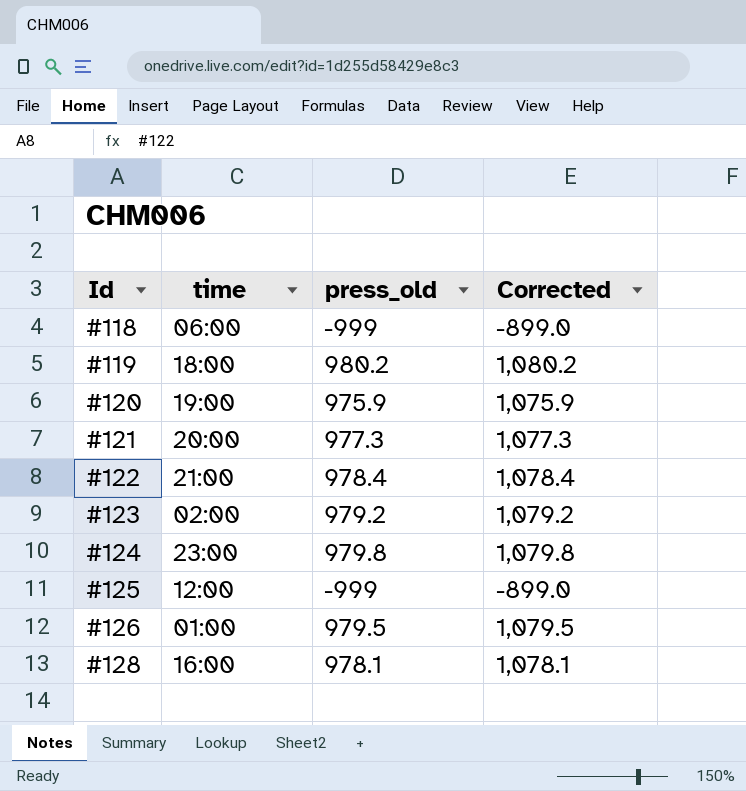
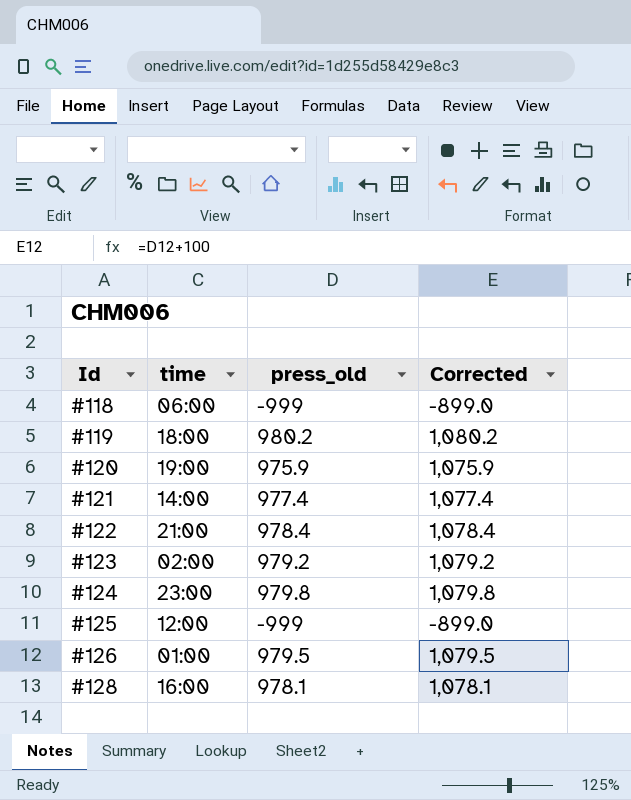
#121 | time: 20:00 -> 14:00
#121 | press_old: 977.3 -> 977.4
#121 | Corrected: 1,077.3 -> 1,077.4

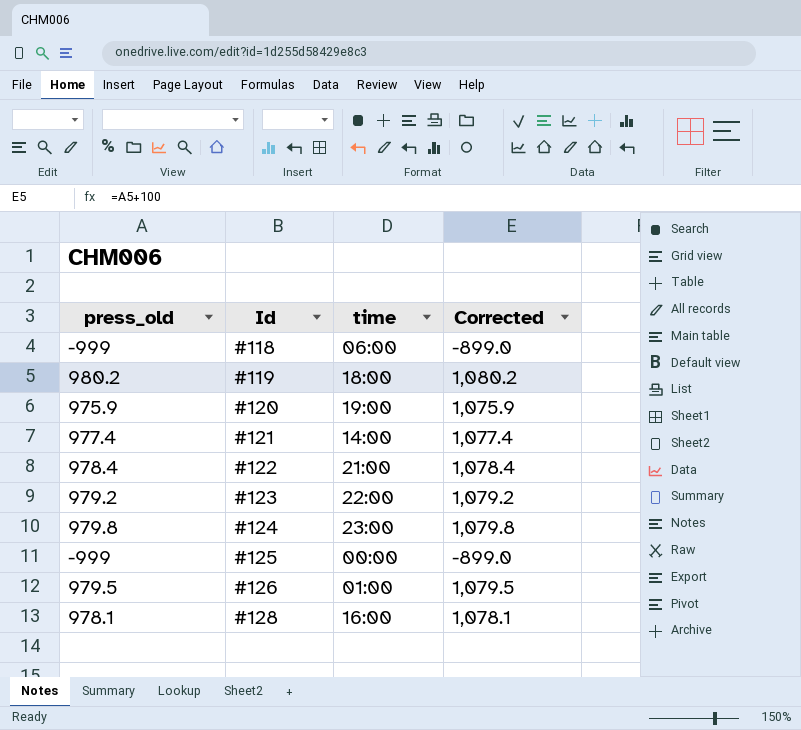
column press_old | position: 3 -> 1
#123 | time: 02:00 -> 22:00
#125 | time: 12:00 -> 00:00

